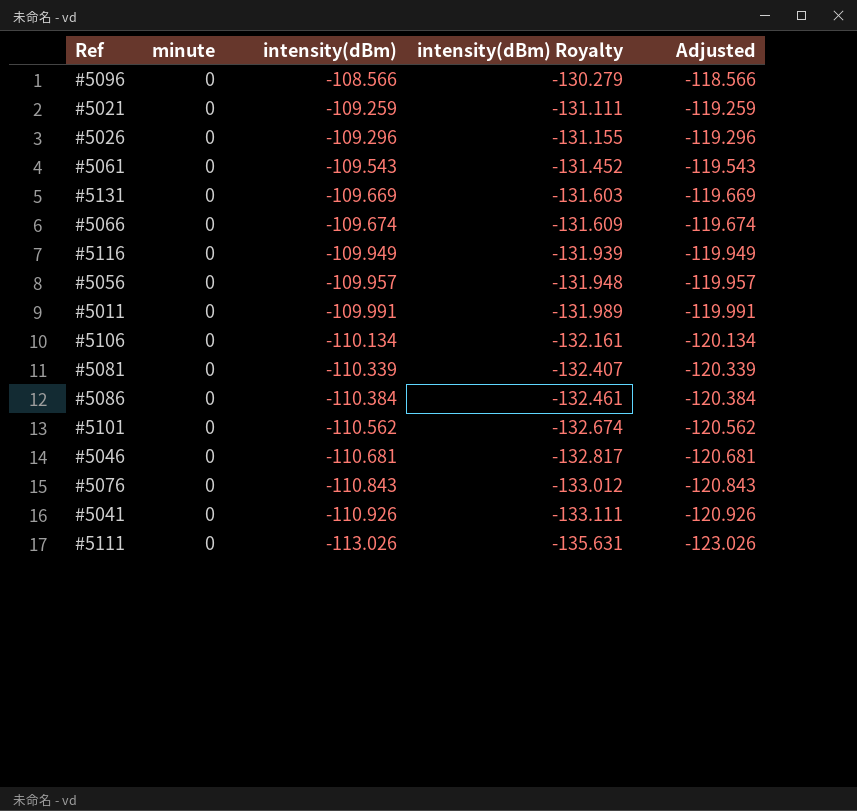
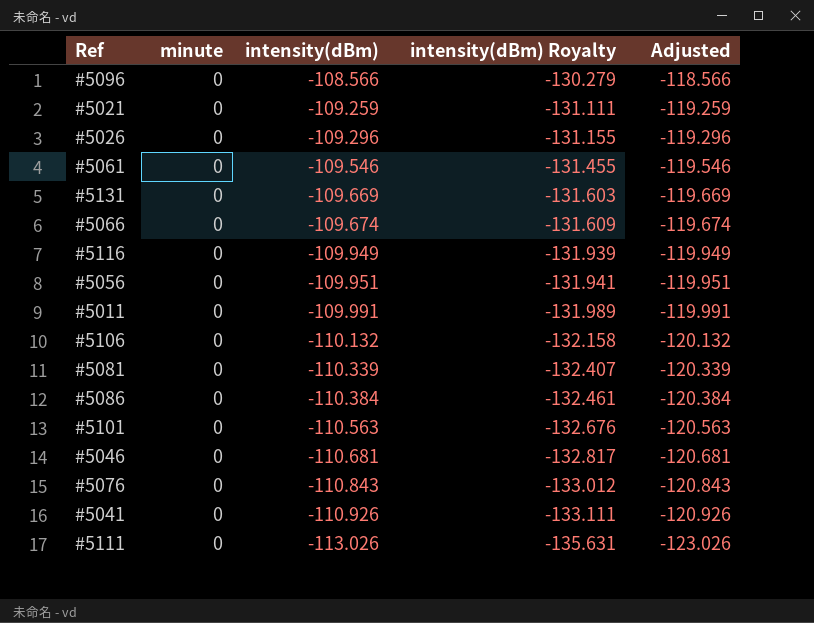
#5061 | intensity(dBm): -109.543 -> -109.546
#5061 | intensity(dBm) Royalty: -131.452 -> -131.455
#5061 | Adjusted: -119.543 -> -119.546
#5056 | intensity(dBm): -109.957 -> -109.951
#5056 | intensity(dBm) Royalty: -131.948 -> -131.941
#5056 | Adjusted: -119.957 -> -119.951
#5106 | intensity(dBm): -110.134 -> -110.132
#5106 | intensity(dBm) Royalty: -132.161 -> -132.158
#5106 | Adjusted: -120.134 -> -120.132
#5101 | intensity(dBm): -110.562 -> -110.563
#5101 | intensity(dBm) Royalty: -132.674 -> -132.676
#5101 | Adjusted: -120.562 -> -120.563

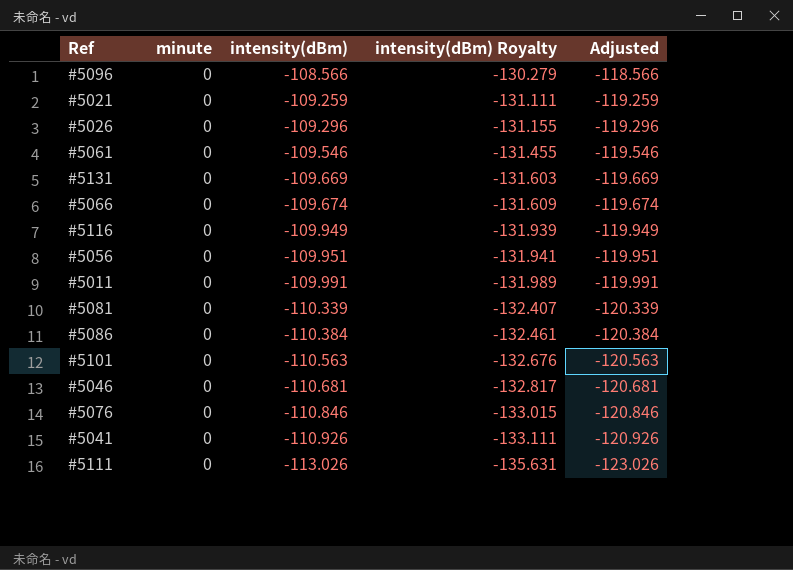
row #5106: 0 | -110.132 | -132.158 | -120.132 -> none
#5076 | intensity(dBm): -110.843 -> -110.846
#5076 | intensity(dBm) Royalty: -133.012 -> -133.015
#5076 | Adjusted: -120.843 -> -120.846

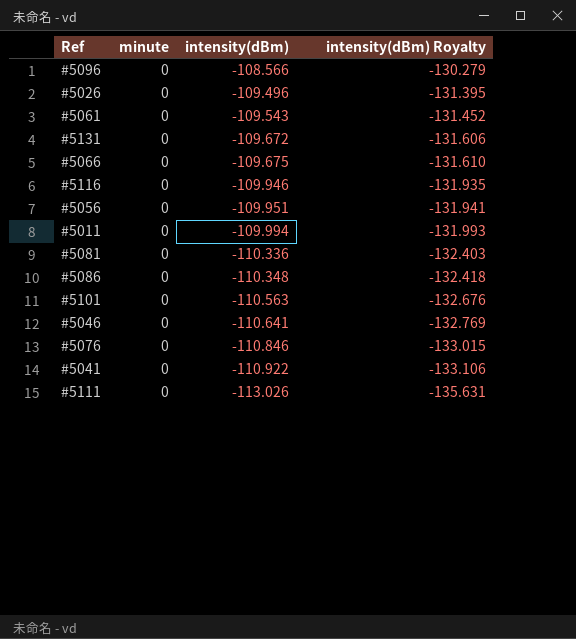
column Adjusted | formula: [intensity(dBm)] - 10 -> none
row #5021: 0 | -109.259 | -131.111 | -119.259 -> none
#5026 | intensity(dBm): -109.296 -> -109.496
#5026 | intensity(dBm) Royalty: -131.155 -> -131.395
#5061 | intensity(dBm): -109.546 -> -109.543
#5061 | intensity(dBm) Royalty: -131.455 -> -131.452
#5131 | intensity(dBm): -109.669 -> -109.672
#5131 | intensity(dBm) Royalty: -131.603 -> -131.606
#5066 | intensity(dBm): -109.674 -> -109.675
#5066 | intensity(dBm) Royalty: -131.609 -> -131.610
#5116 | intensity(dBm): -109.949 -> -109.946
#5116 | intensity(dBm) Royalty: -131.939 -> -131.935
#5011 | intensity(dBm): -109.991 -> -109.994
#5011 | intensity(dBm) Royalty: -131.989 -> -131.993
#5081 | intensity(dBm): -110.339 -> -110.336
#5081 | intensity(dBm) Royalty: -132.407 -> -132.403
#5086 | intensity(dBm): -110.384 -> -110.348
#5086 | intensity(dBm) Royalty: -132.461 -> -132.418
#5046 | intensity(dBm): -110.681 -> -110.641
#5046 | intensity(dBm) Royalty: -132.817 -> -132.769
#5041 | intensity(dBm): -110.926 -> -110.922
#5041 | intensity(dBm) Royalty: -133.111 -> -133.106

